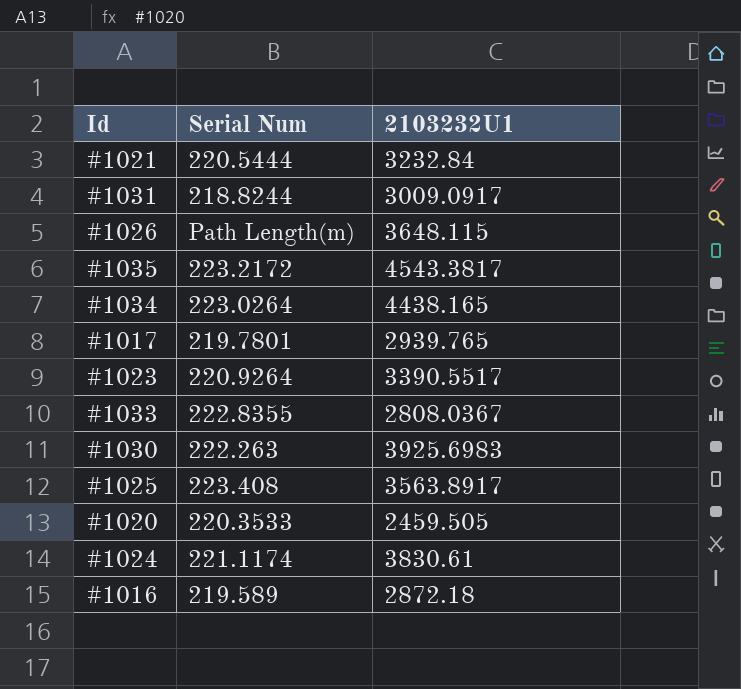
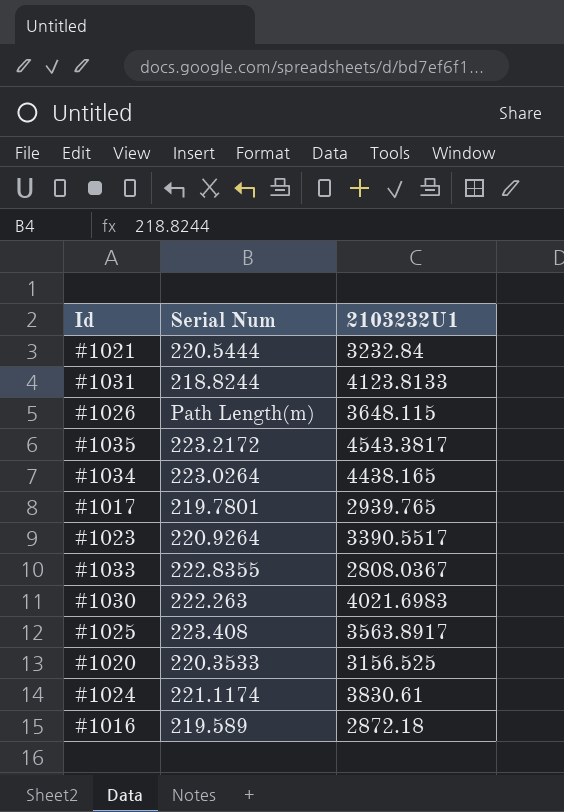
#1031 | 2103232U1: 3009.0917 -> 4123.8133
#1030 | 2103232U1: 3925.6983 -> 4021.6983
#1020 | 2103232U1: 2459.505 -> 3156.525

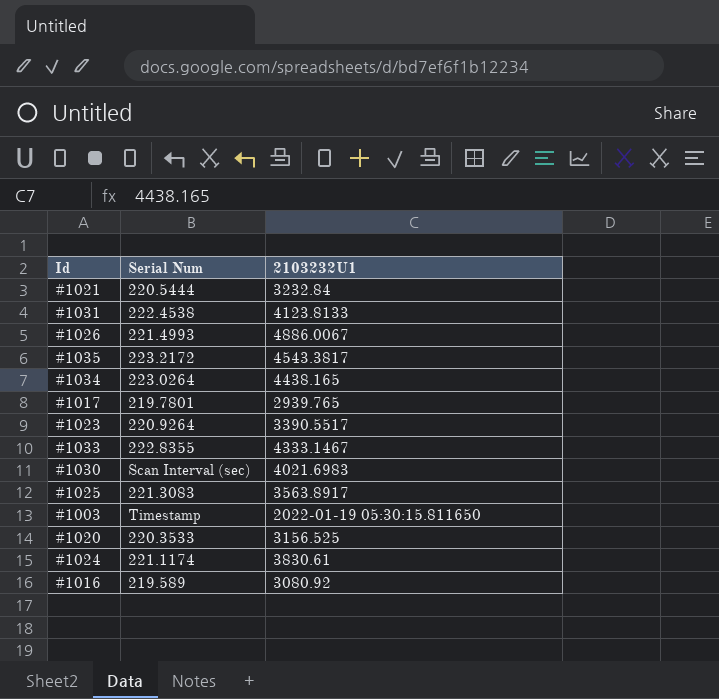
#1031 | Serial Num: 218.8244 -> 222.4538
#1026 | Serial Num: Path Length(m) -> 221.4993
#1026 | 2103232U1: 3648.115 -> 4886.0067
#1033 | 2103232U1: 2808.0367 -> 4333.1467
#1030 | Serial Num: 222.263 -> Scan Interval (sec)
#1025 | Serial Num: 223.408 -> 221.3083
row #1003: none -> Timestamp | 2022-01-19 05:30:15.811650
#1016 | 2103232U1: 2872.18 -> 3080.92

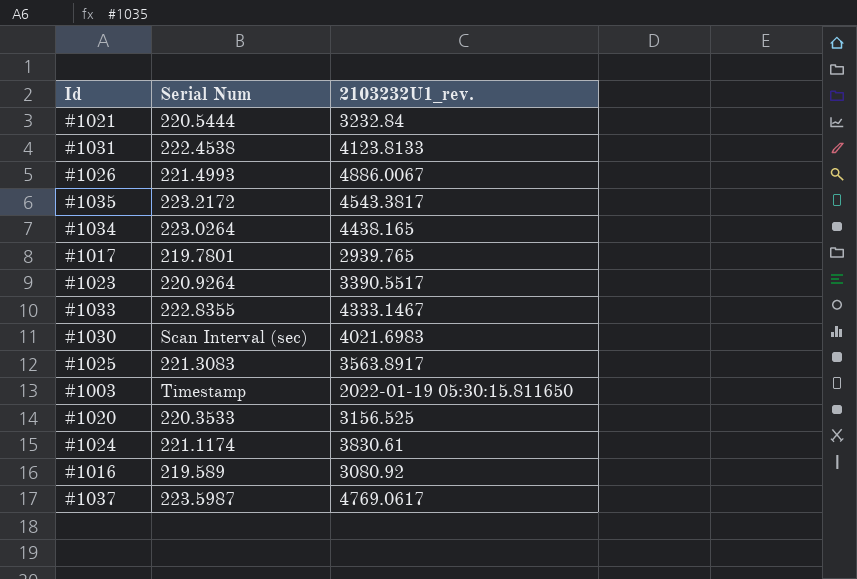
column name: 2103232U1 -> 2103232U1_rev.
row #1037: none -> 223.5987 | 4769.0617

